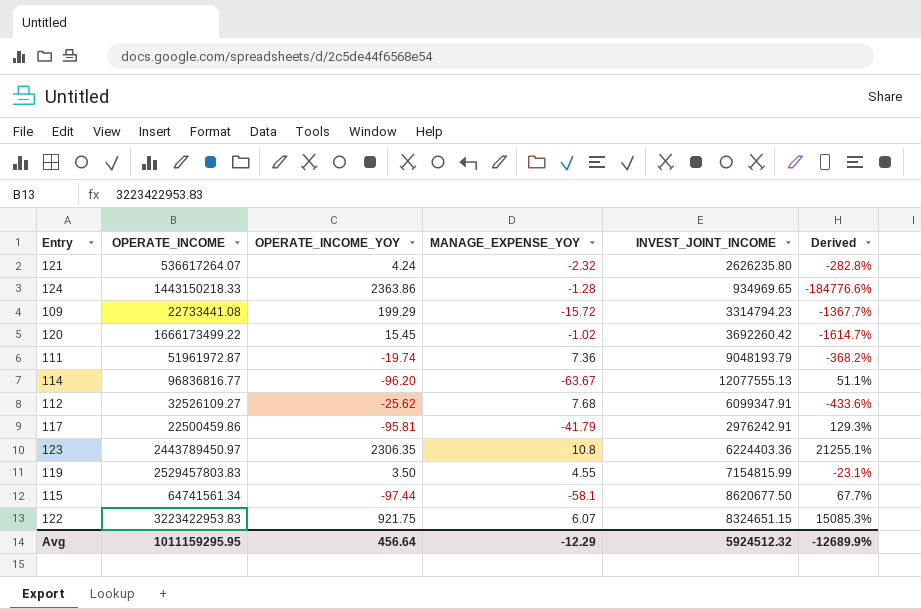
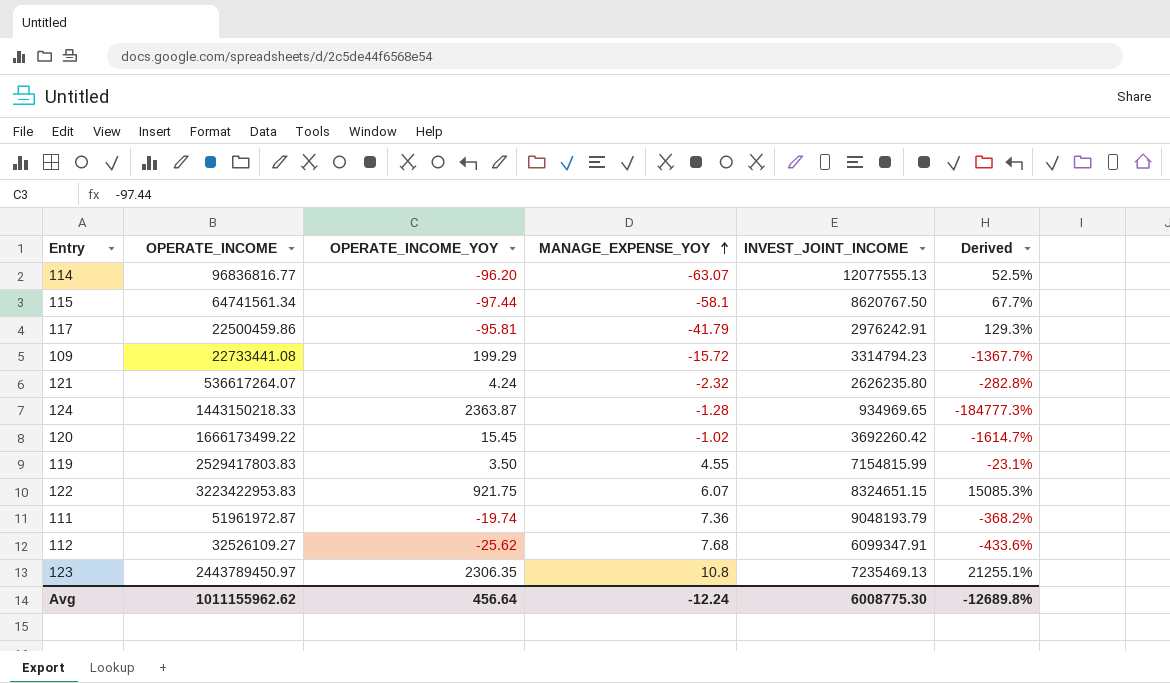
row order: none -> MANAGE_EXPENSE_YOY ascending
114 | MANAGE_EXPENSE_YOY: -63.67 -> -63.07
114 | Derived: 51.1% -> 52.5%
115 | INVEST_JOINT_INCOME: 8620677.50 -> 8620767.50
124 | OPERATE_INCOME_YOY: 2363.86 -> 2363.87
124 | Derived: -184776.6% -> -184777.3%
119 | OPERATE_INCOME: 2529457803.83 -> 2529417803.83
123 | INVEST_JOINT_INCOME: 6224403.36 -> 7235469.13
Avg | OPERATE_INCOME: 1011159295.95 -> 1011155962.62
Avg | MANAGE_EXPENSE_YOY: -12.29 -> -12.24
Avg | INVEST_JOINT_INCOME: 5924512.32 -> 6008775.30
Avg | Derived: -12689.9% -> -12689.8%

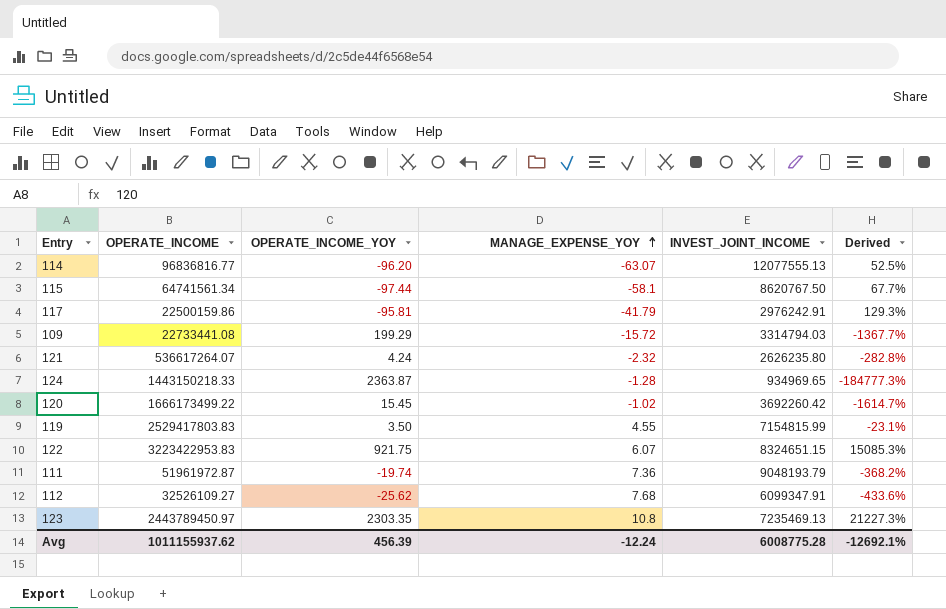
117 | OPERATE_INCOME: 22500459.86 -> 22500159.86
109 | INVEST_JOINT_INCOME: 3314794.23 -> 3314794.03
123 | OPERATE_INCOME_YOY: 2306.35 -> 2303.35
123 | Derived: 21255.1% -> 21227.3%
Avg | OPERATE_INCOME: 1011155962.62 -> 1011155937.62
Avg | OPERATE_INCOME_YOY: 456.64 -> 456.39
Avg | INVEST_JOINT_INCOME: 6008775.30 -> 6008775.28
Avg | Derived: -12689.8% -> -12692.1%

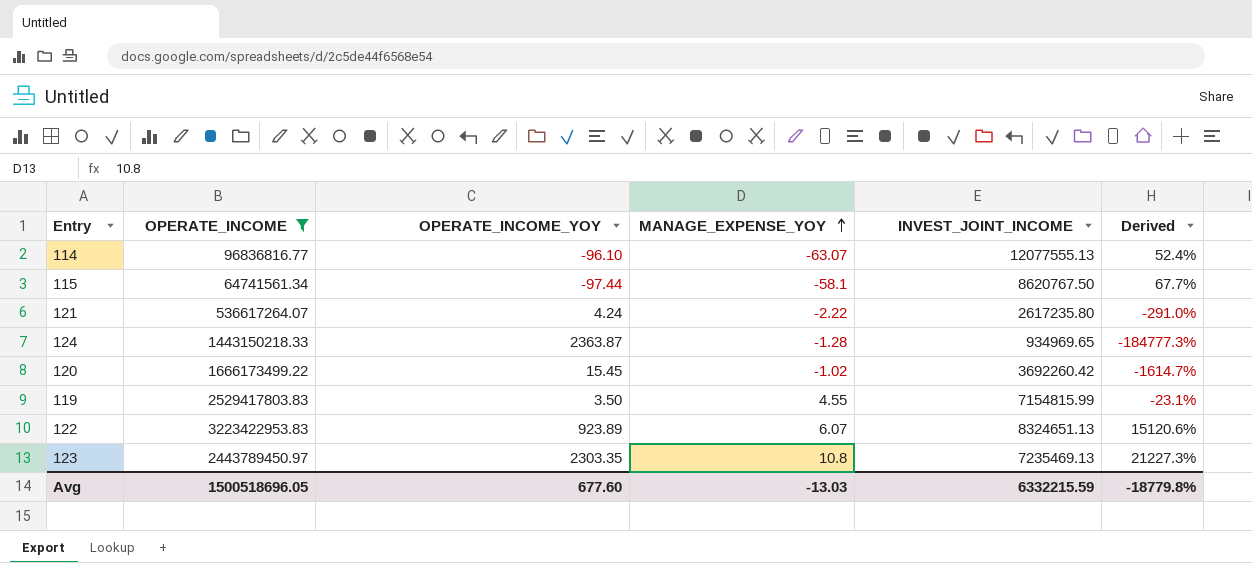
filter: none -> OPERATE_INCOME >= 64741561.34
114 | OPERATE_INCOME_YOY: -96.20 -> -96.10
114 | Derived: 52.5% -> 52.4%
121 | MANAGE_EXPENSE_YOY: -2.32 -> -2.22
121 | INVEST_JOINT_INCOME: 2626235.80 -> 2617235.80
121 | Derived: -282.8% -> -291.0%
122 | OPERATE_INCOME_YOY: 921.75 -> 923.89
122 | INVEST_JOINT_INCOME: 8324651.15 -> 8324651.13
122 | Derived: 15085.3% -> 15120.6%
Avg | OPERATE_INCOME: 1011155937.62 -> 1500518696.05
Avg | OPERATE_INCOME_YOY: 456.39 -> 677.60
Avg | MANAGE_EXPENSE_YOY: -12.24 -> -13.03
Avg | INVEST_JOINT_INCOME: 6008775.28 -> 6332215.59
Avg | Derived: -12692.1% -> -18779.8%

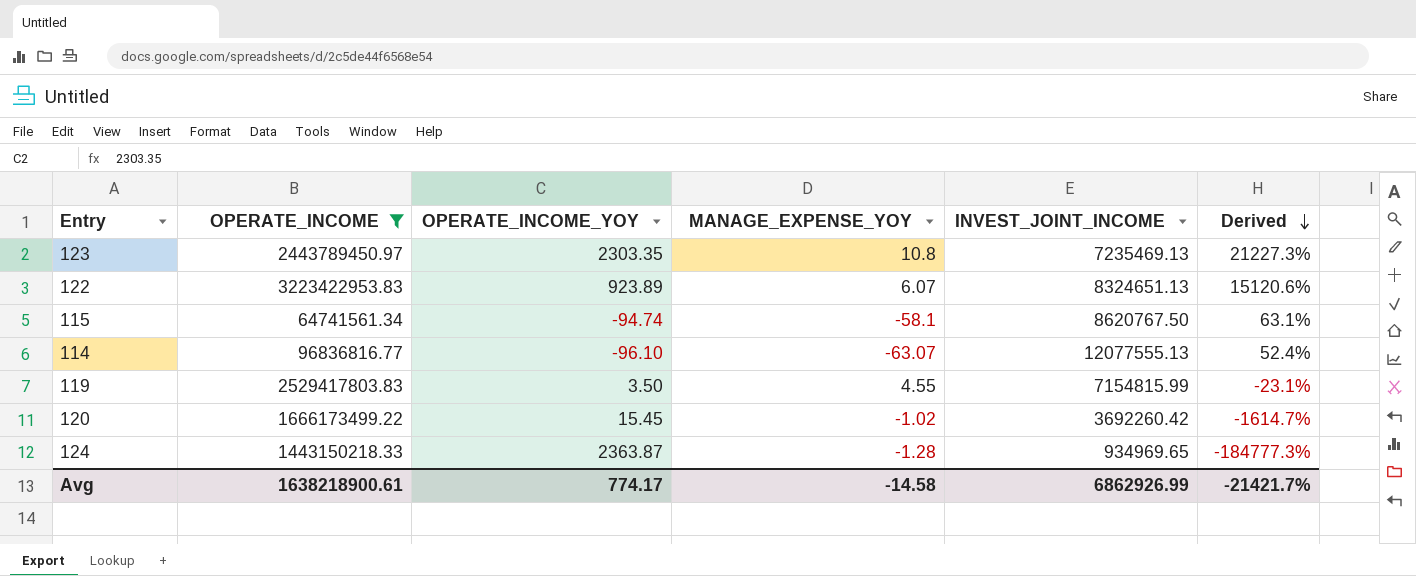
row order: MANAGE_EXPENSE_YOY ascending -> Derived descending
row 121: 536617264.07 | 4.24 | -2.22 | 2617235.80 | -291.0% -> none
115 | OPERATE_INCOME_YOY: -97.44 -> -94.74
115 | Derived: 67.7% -> 63.1%
Avg | OPERATE_INCOME: 1500518696.05 -> 1638218900.61
Avg | OPERATE_INCOME_YOY: 677.60 -> 774.17
Avg | MANAGE_EXPENSE_YOY: -13.03 -> -14.58
Avg | INVEST_JOINT_INCOME: 6332215.59 -> 6862926.99
Avg | Derived: -18779.8% -> -21421.7%

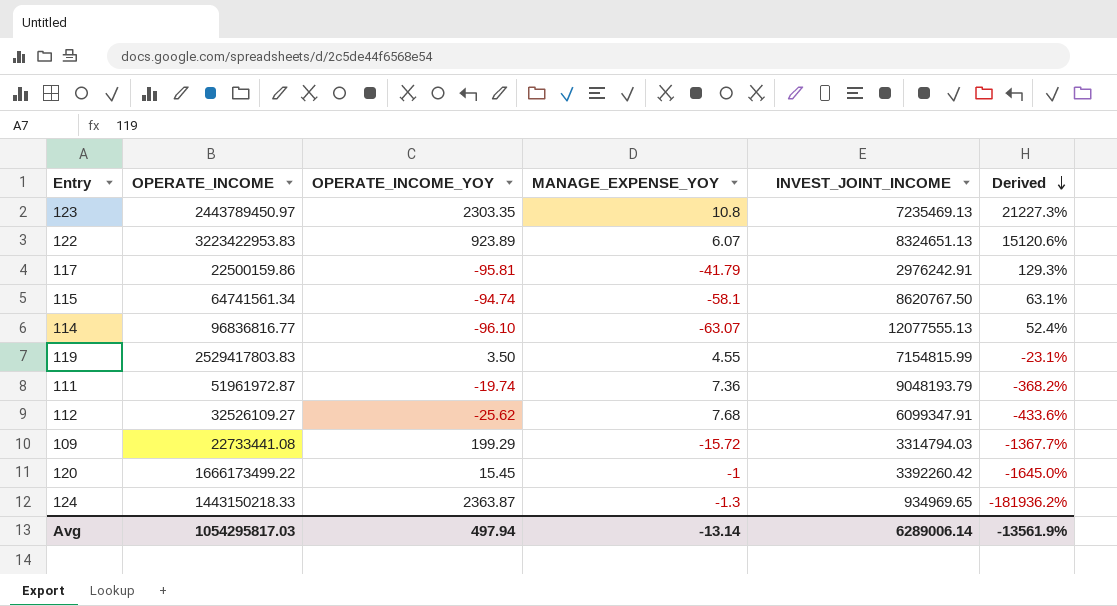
filter: OPERATE_INCOME >= 64741561.34 -> none
120 | MANAGE_EXPENSE_YOY: -1.02 -> -1
120 | INVEST_JOINT_INCOME: 3692260.42 -> 3392260.42
120 | Derived: -1614.7% -> -1645.0%
124 | MANAGE_EXPENSE_YOY: -1.28 -> -1.3
124 | Derived: -184777.3% -> -181936.2%
Avg | OPERATE_INCOME: 1638218900.61 -> 1054295817.03
Avg | OPERATE_INCOME_YOY: 774.17 -> 497.94
Avg | MANAGE_EXPENSE_YOY: -14.58 -> -13.14
Avg | INVEST_JOINT_INCOME: 6862926.99 -> 6289006.14
Avg | Derived: -21421.7% -> -13561.9%

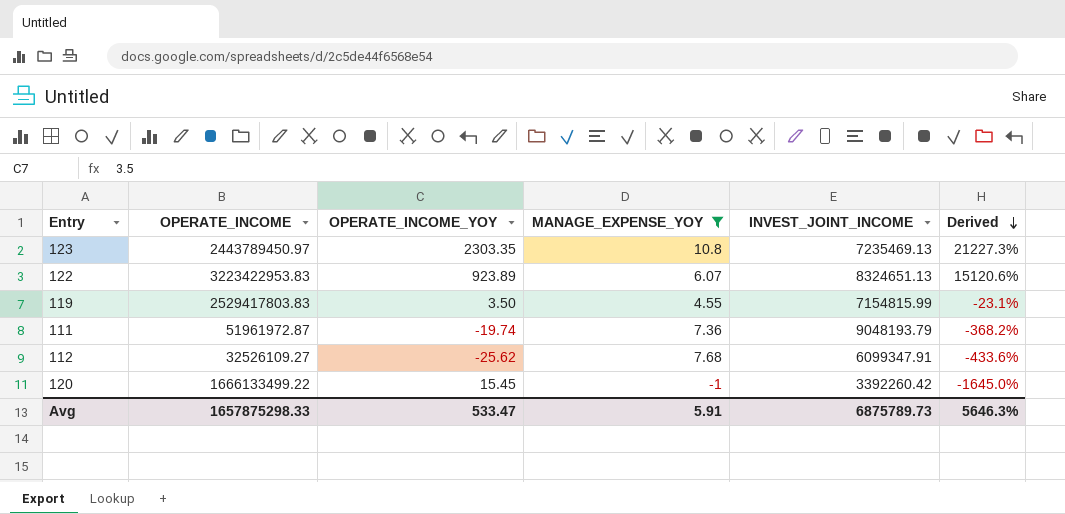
filter: none -> MANAGE_EXPENSE_YOY >= -1
120 | OPERATE_INCOME: 1666173499.22 -> 1666133499.22
Avg | OPERATE_INCOME: 1054295817.03 -> 1657875298.33
Avg | OPERATE_INCOME_YOY: 497.94 -> 533.47
Avg | MANAGE_EXPENSE_YOY: -13.14 -> 5.91
Avg | INVEST_JOINT_INCOME: 6289006.14 -> 6875789.73
Avg | Derived: -13561.9% -> 5646.3%

